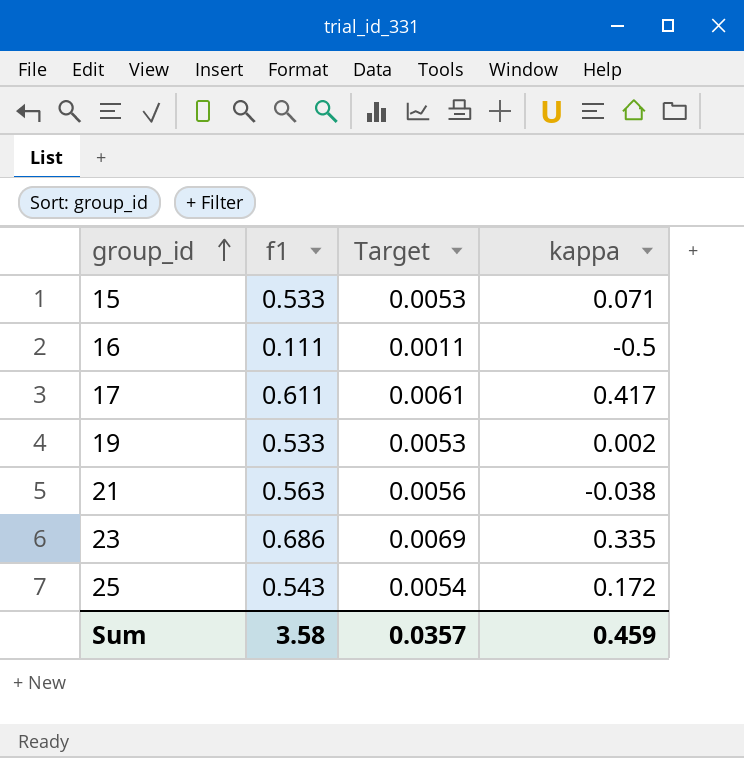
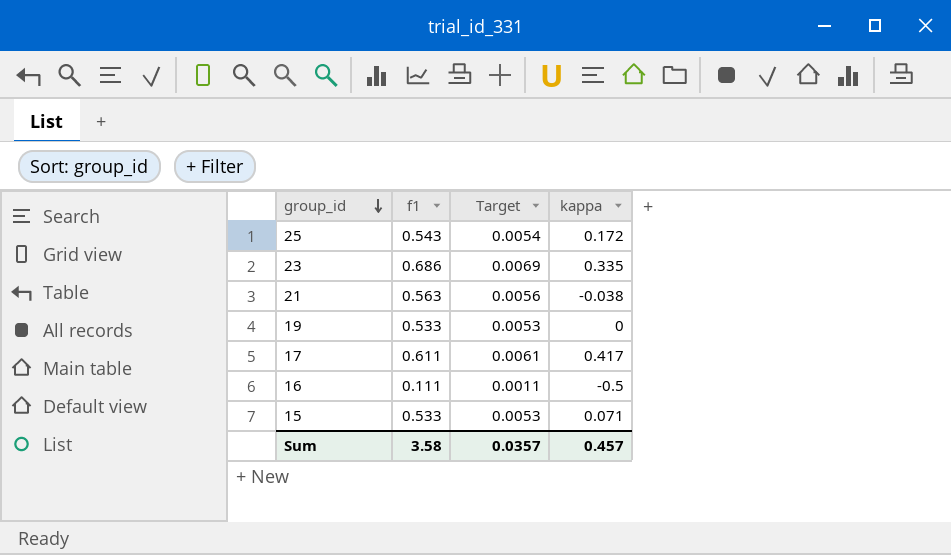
row order: group_id ascending -> group_id descending
19 | kappa: 0.002 -> 0
Sum | kappa: 0.459 -> 0.457

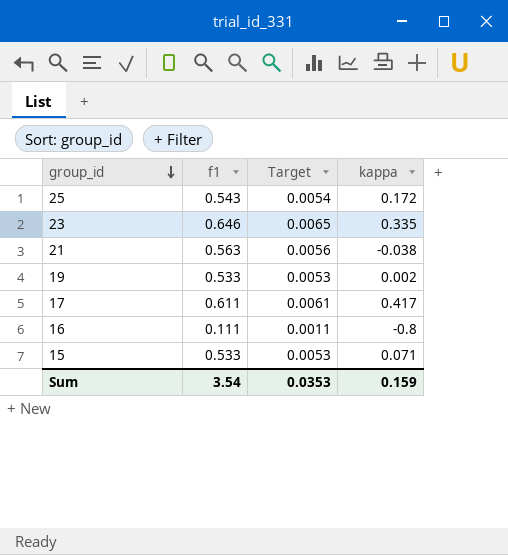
23 | f1: 0.686 -> 0.646
23 | Target: 0.0069 -> 0.0065
19 | kappa: 0 -> 0.002
16 | kappa: -0.5 -> -0.8
Sum | f1: 3.58 -> 3.54
Sum | Target: 0.0357 -> 0.0353
Sum | kappa: 0.457 -> 0.159

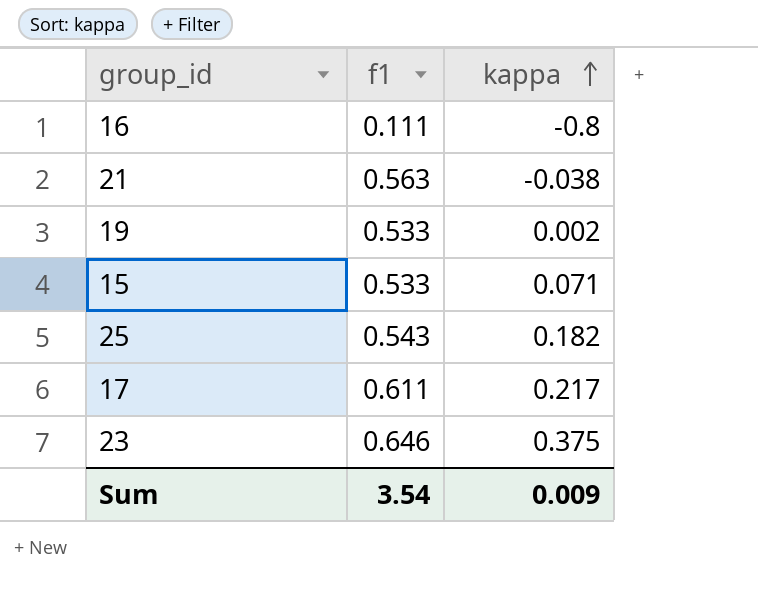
row order: group_id descending -> kappa ascending
column Target | formula: [f1] * 0.01 -> none
25 | kappa: 0.172 -> 0.182
17 | kappa: 0.417 -> 0.217
23 | kappa: 0.335 -> 0.375
Sum | kappa: 0.159 -> 0.009

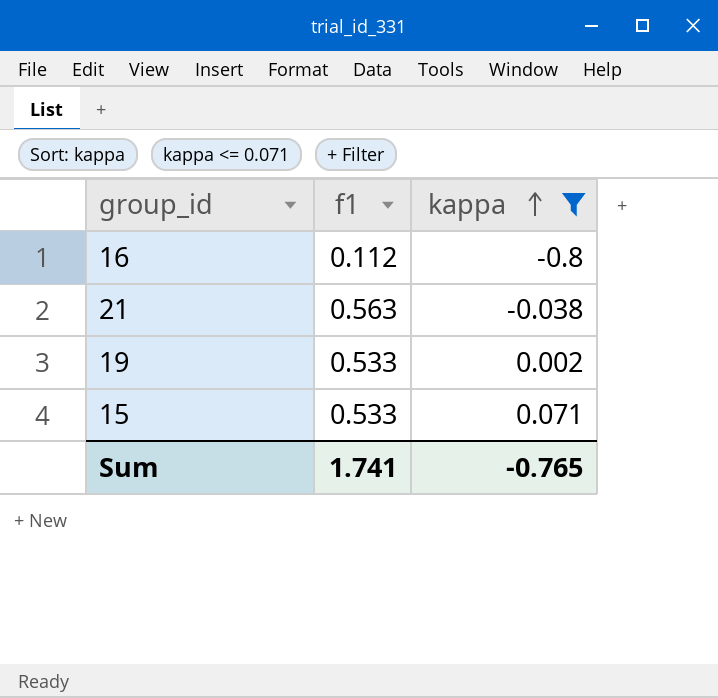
filter: none -> kappa <= 0.071
16 | f1: 0.111 -> 0.112
Sum | f1: 3.54 -> 1.741
Sum | kappa: 0.009 -> -0.765

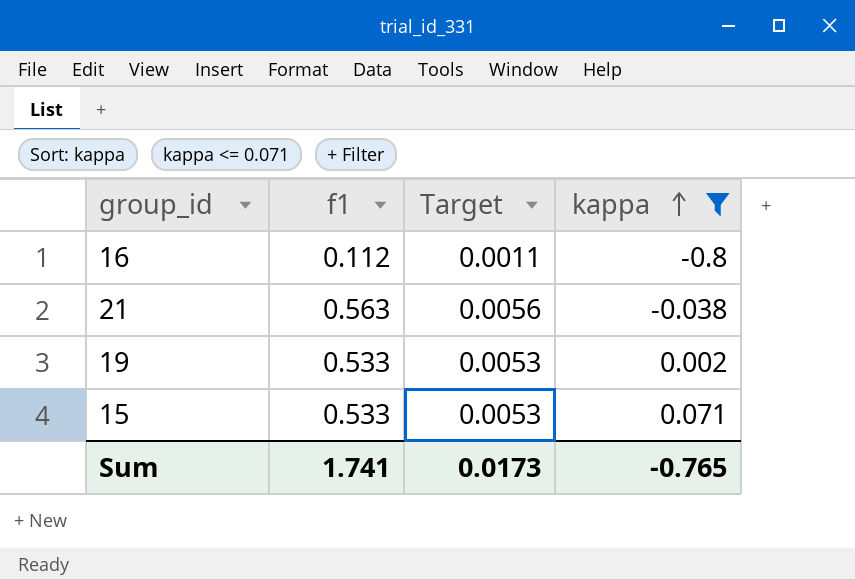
column Target | formula: none -> [f1] * 0.01

